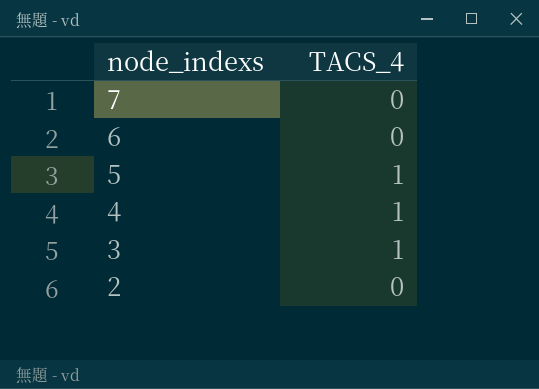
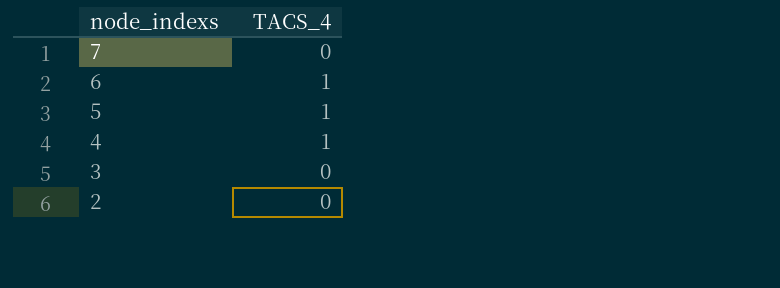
6 | TACS_4: 0 -> 1
3 | TACS_4: 1 -> 0

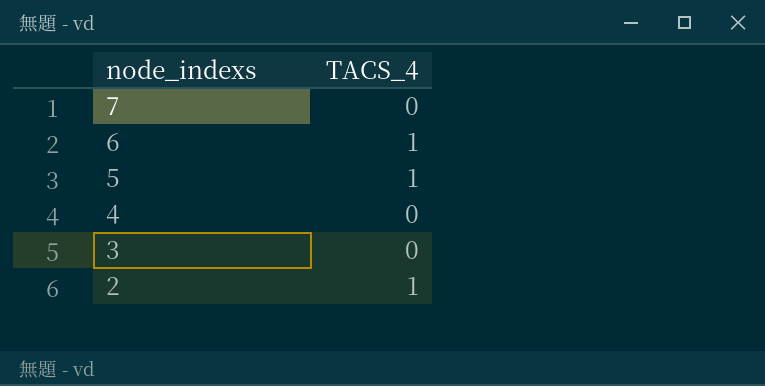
4 | TACS_4: 1 -> 0
2 | TACS_4: 0 -> 1

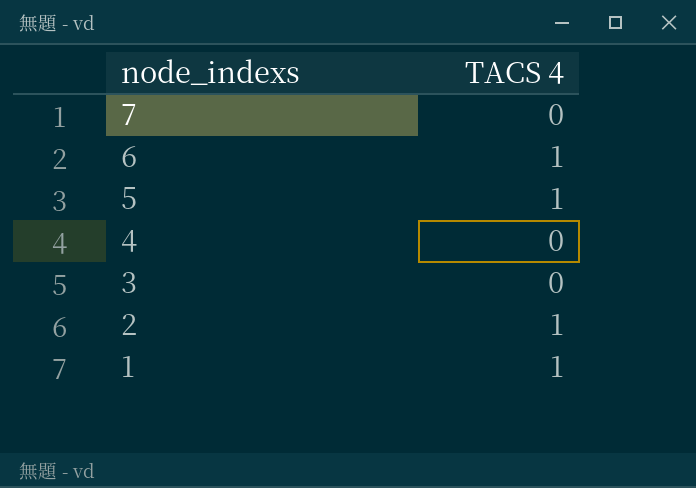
column name: TACS_4 -> TACS 4
row 1: none -> 1

